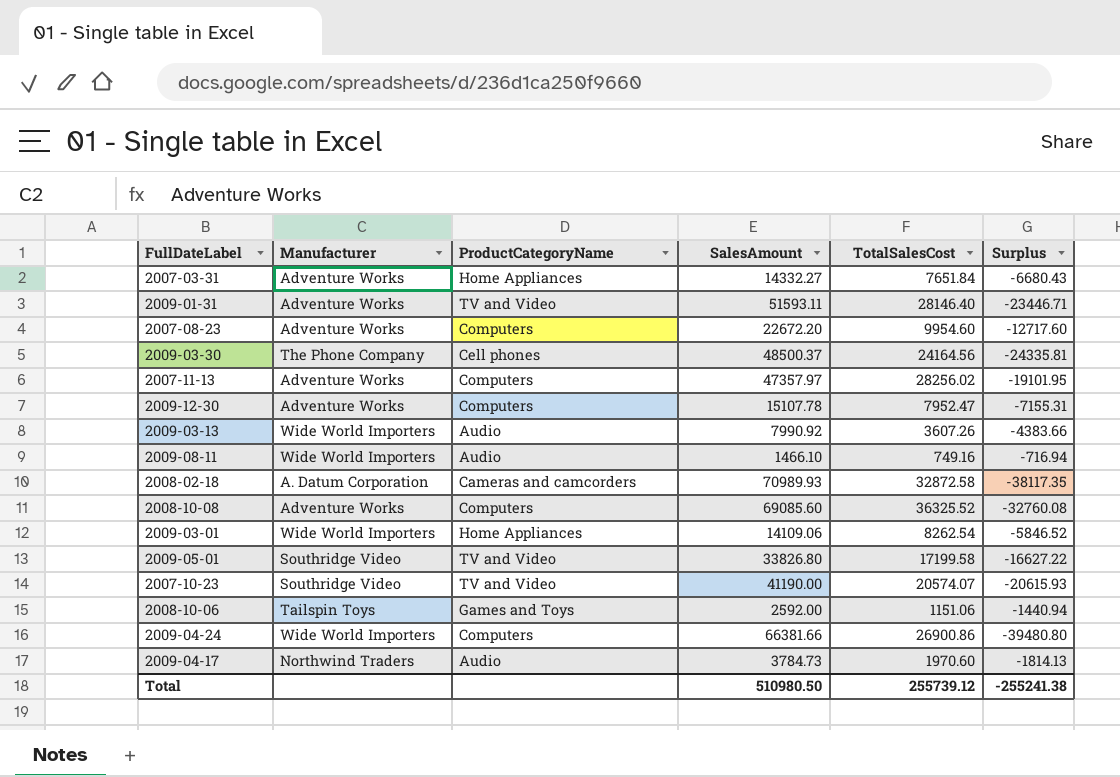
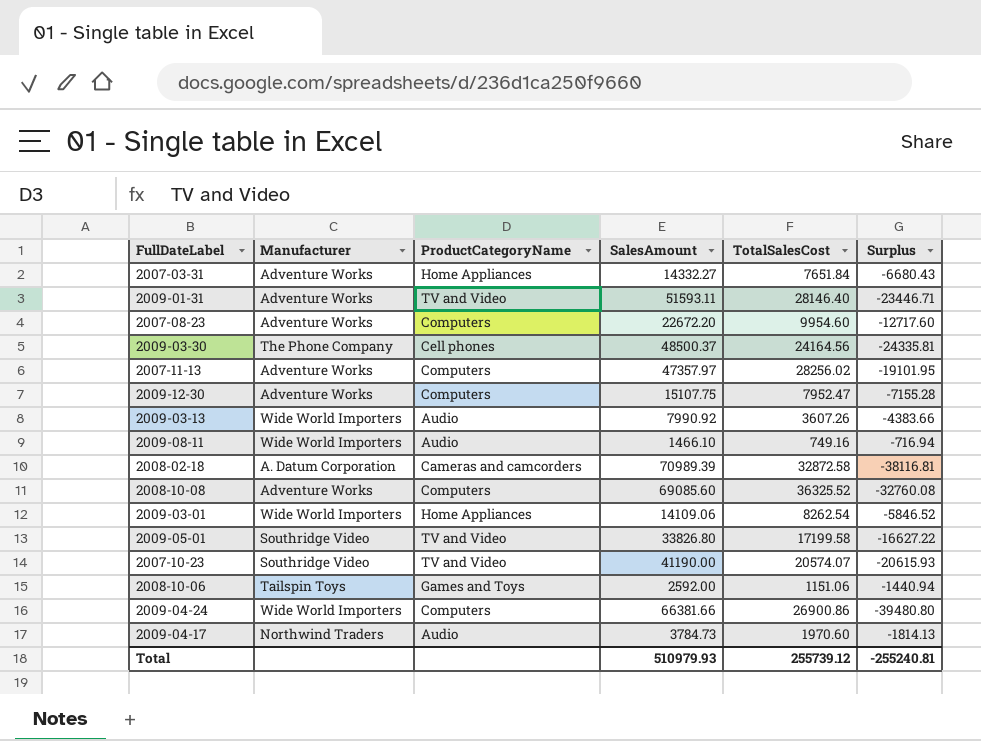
2009-12-30 | SalesAmount: 15107.78 -> 15107.75
2009-12-30 | Surplus: -7155.31 -> -7155.28
2008-02-18 | SalesAmount: 70989.93 -> 70989.39
2008-02-18 | Surplus: -38117.35 -> -38116.81
Total | SalesAmount: 510980.50 -> 510979.93
Total | Surplus: -255241.38 -> -255240.81

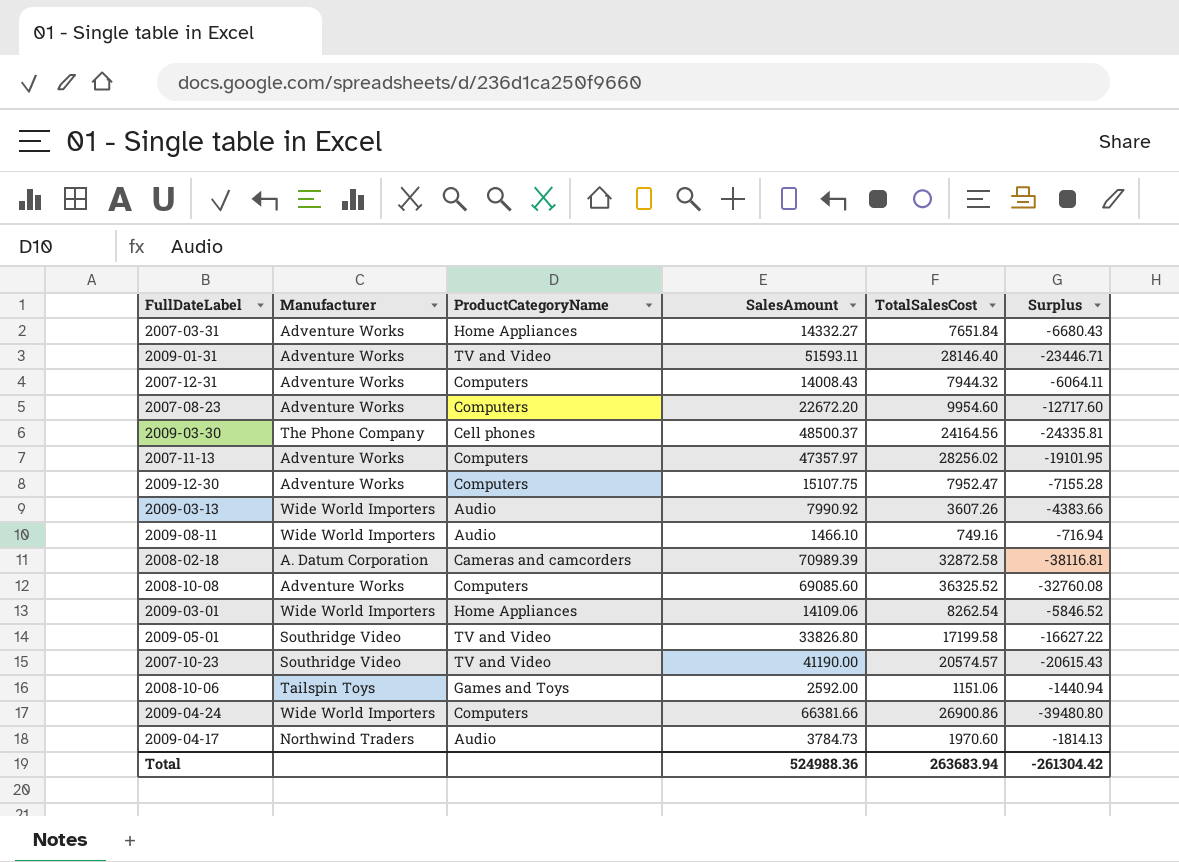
row 2007-12-31: none -> Adventure Works | Computers | 14008.43 | 7944.32 | -6064.11
2007-10-23 | TotalSalesCost: 20574.07 -> 20574.57
2007-10-23 | Surplus: -20615.93 -> -20615.43
Total | SalesAmount: 510979.93 -> 524988.36
Total | TotalSalesCost: 255739.12 -> 263683.94
Total | Surplus: -255240.81 -> -261304.42

